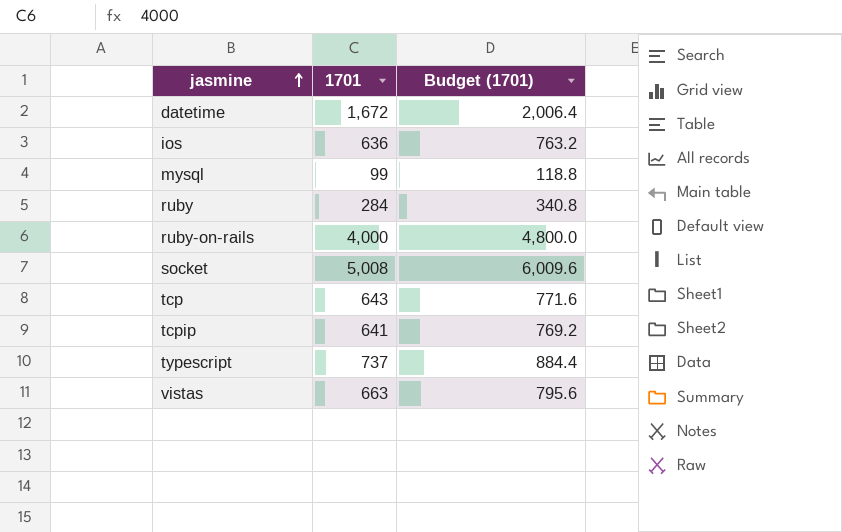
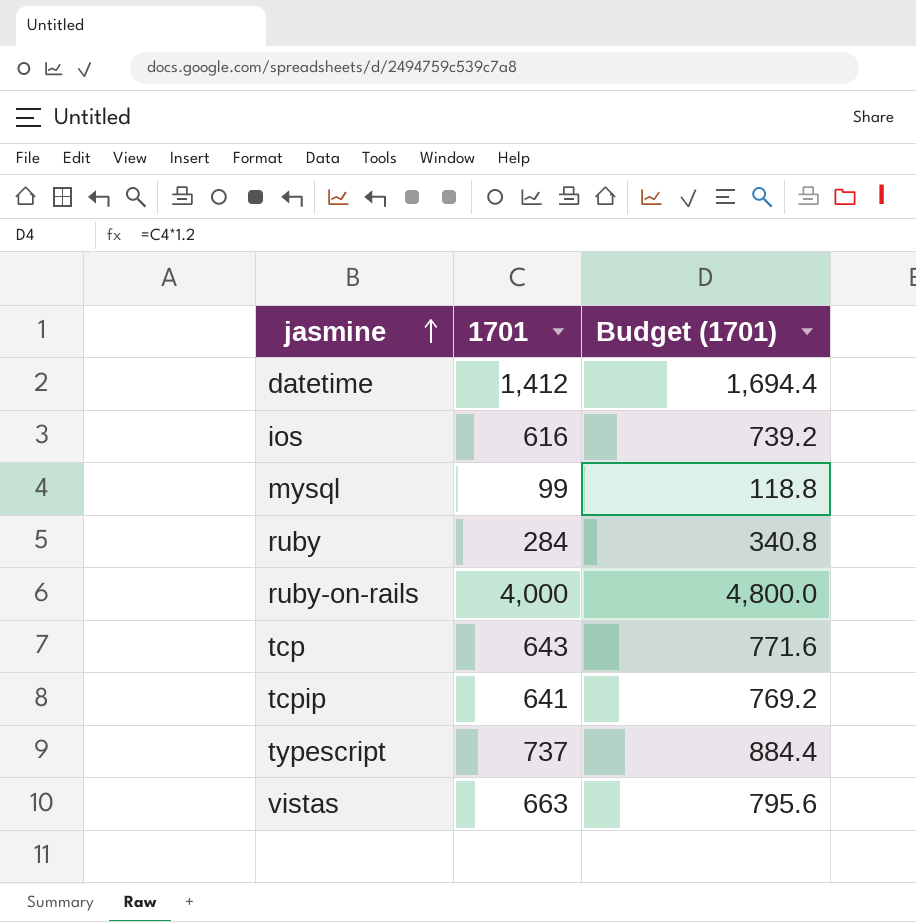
row socket: 5,008 | 6,009.6 -> none
datetime | 1701: 1,672 -> 1,412
datetime | Budget (1701): 2,006.4 -> 1,694.4
ios | 1701: 636 -> 616
ios | Budget (1701): 763.2 -> 739.2

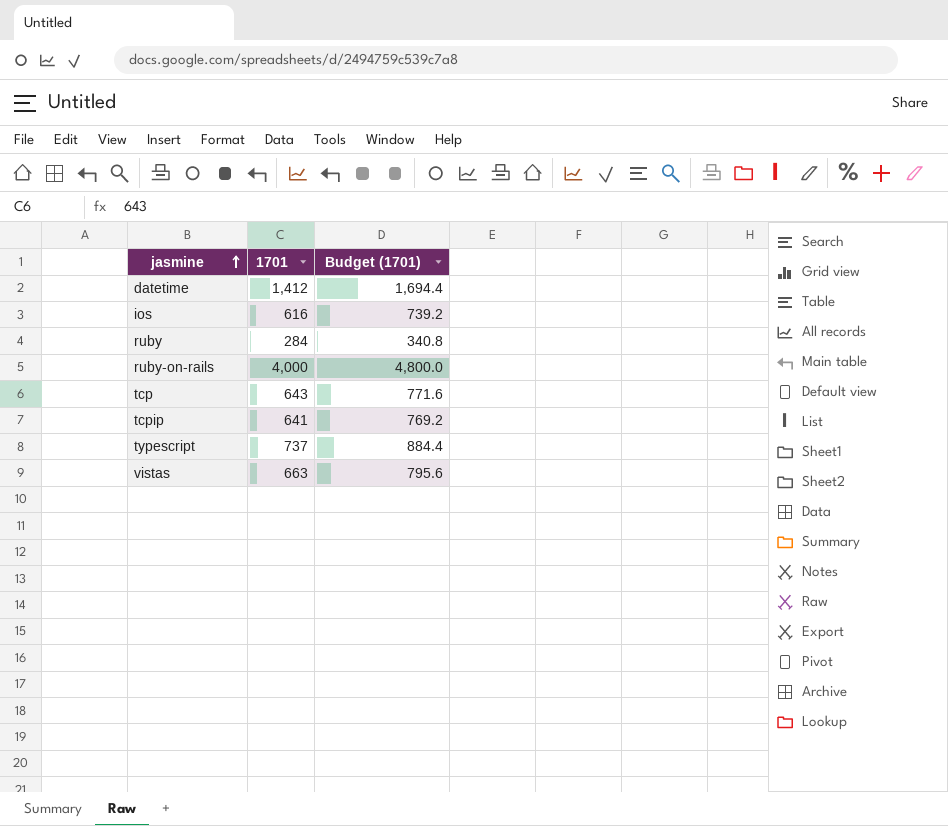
row mysql: 99 | 118.8 -> none

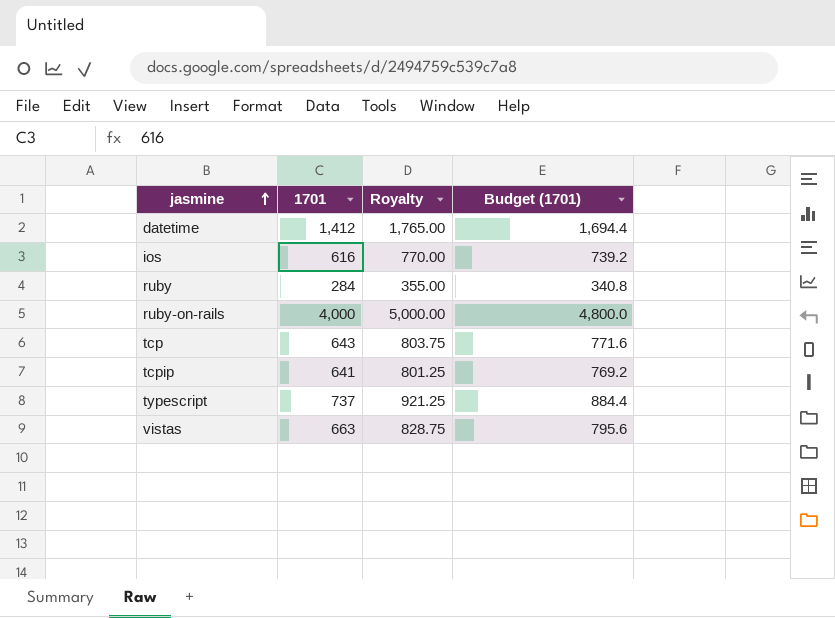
column Royalty | formula: none -> [1701] * 1.25

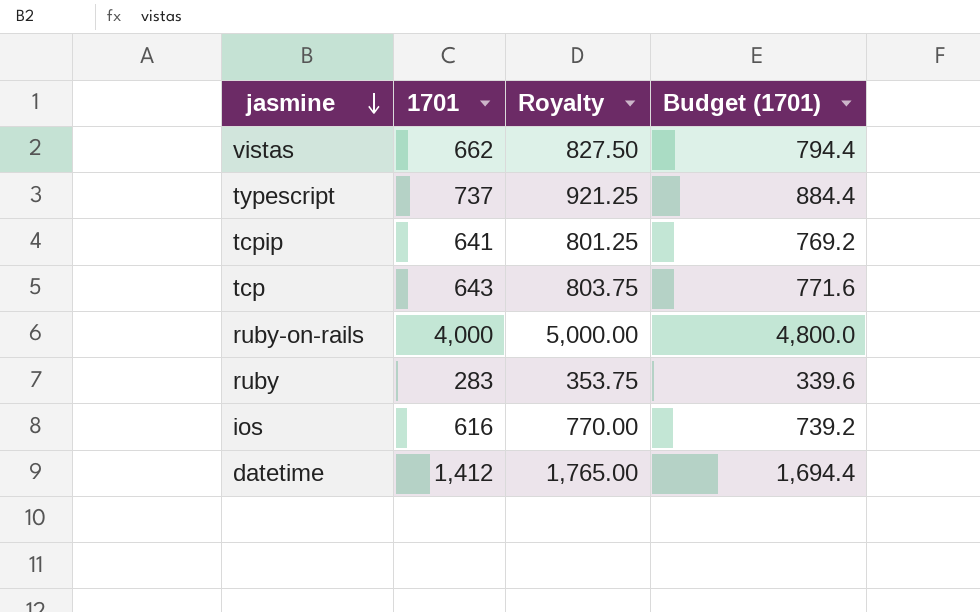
row order: jasmine ascending -> jasmine descending
vistas | 1701: 663 -> 662
vistas | Royalty: 828.75 -> 827.50
vistas | Budget (1701): 795.6 -> 794.4
ruby | 1701: 284 -> 283
ruby | Royalty: 355.00 -> 353.75
ruby | Budget (1701): 340.8 -> 339.6

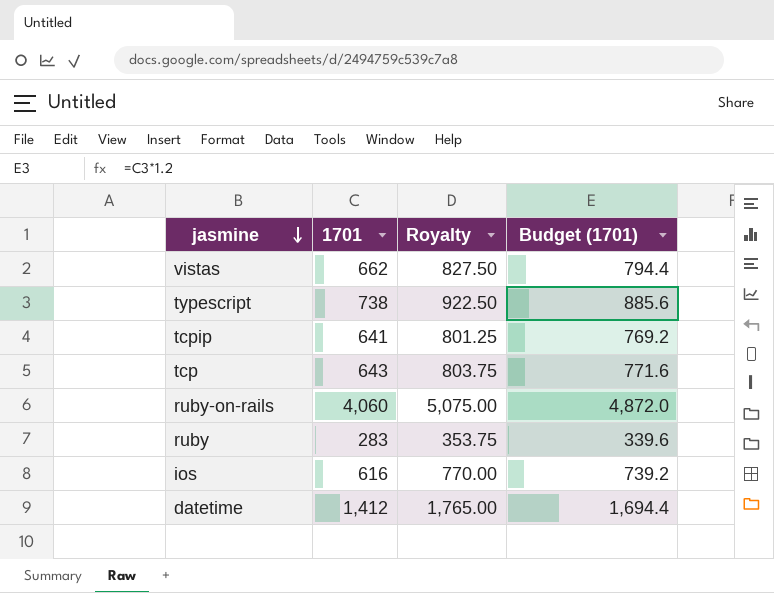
typescript | 1701: 737 -> 738
typescript | Royalty: 921.25 -> 922.50
typescript | Budget (1701): 884.4 -> 885.6
ruby-on-rails | 1701: 4,000 -> 4,060
ruby-on-rails | Royalty: 5,000.00 -> 5,075.00
ruby-on-rails | Budget (1701): 4,800.0 -> 4,872.0

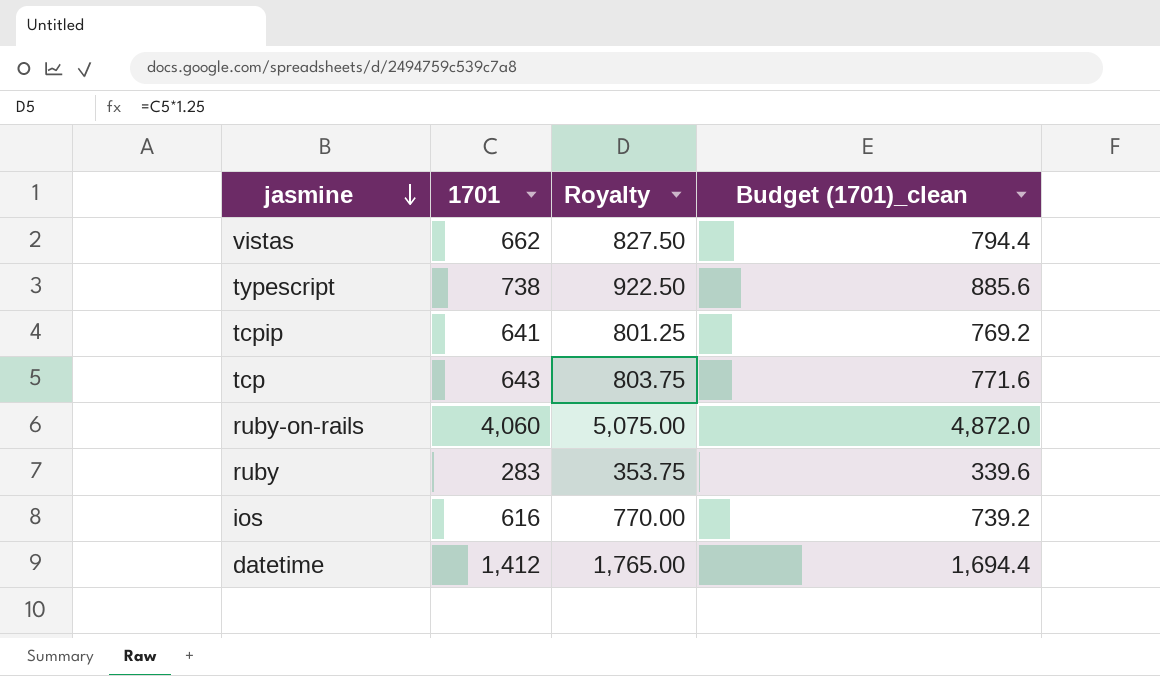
column name: Budget (1701) -> Budget (1701)_clean

